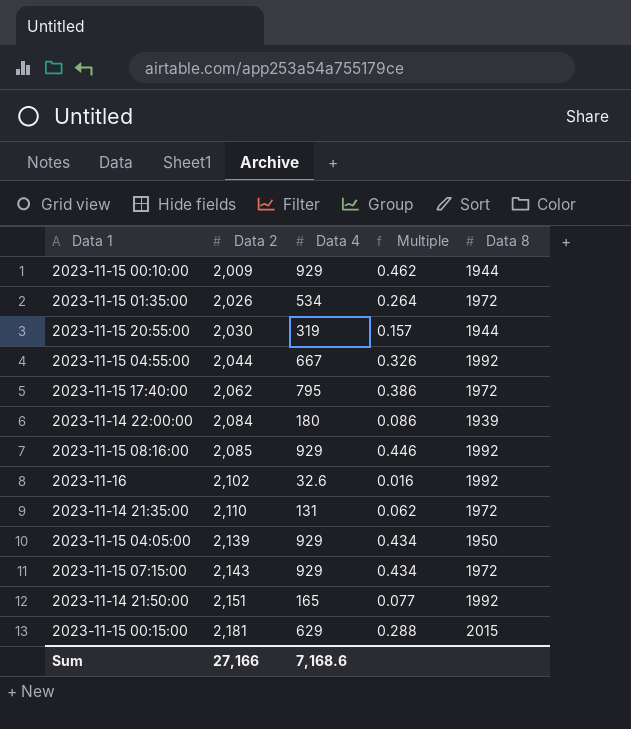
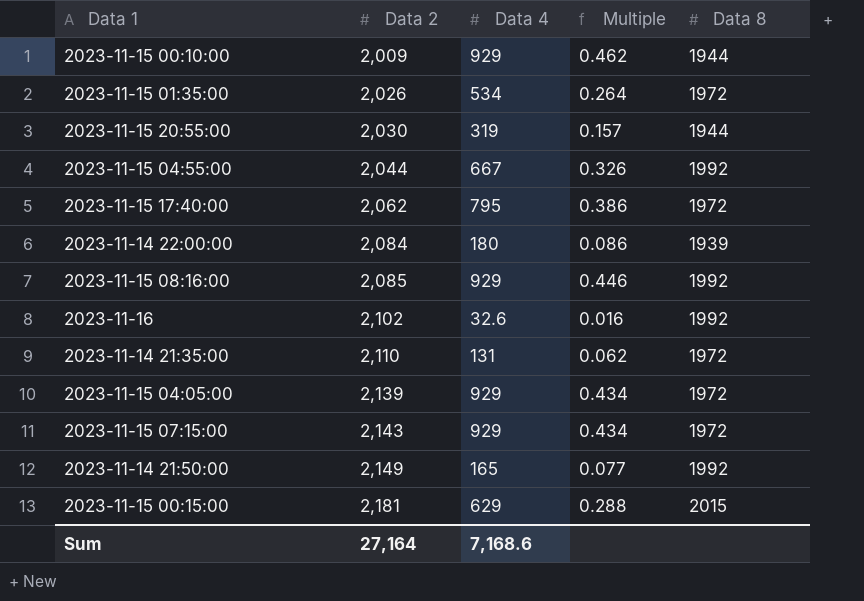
2023-11-15 04:05:00 | Data 8: 1950 -> 1972
2023-11-14 21:50:00 | Data 2: 2,151 -> 2,149
Sum | Data 2: 27,166 -> 27,164

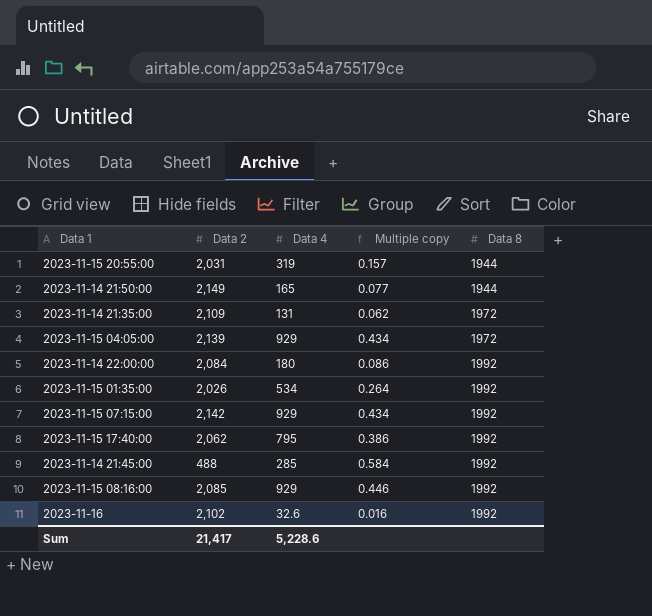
row order: Data 2 ascending -> Data 8 ascending
column name: Multiple -> Multiple copy
row 2023-11-15 00:10:00: 2,009 | 929 | 0.462 | 1944 -> none
row 2023-11-15 04:55:00: 2,044 | 667 | 0.326 | 1992 -> none
row 2023-11-15 00:15:00: 2,181 | 629 | 0.288 | 2015 -> none
2023-11-15 20:55:00 | Data 2: 2,030 -> 2,031
2023-11-14 21:50:00 | Data 8: 1992 -> 1944
2023-11-14 21:35:00 | Data 2: 2,110 -> 2,109
2023-11-14 22:00:00 | Data 8: 1939 -> 1992
2023-11-15 01:35:00 | Data 8: 1972 -> 1992
2023-11-15 07:15:00 | Data 2: 2,143 -> 2,142
2023-11-15 07:15:00 | Data 8: 1972 -> 1992
2023-11-15 17:40:00 | Data 8: 1972 -> 1992
row 2023-11-14 21:45:00: none -> 488 | 285 | 0.584 | 1992
Sum | Data 2: 27,164 -> 21,417
Sum | Data 4: 7,168.6 -> 5,228.6

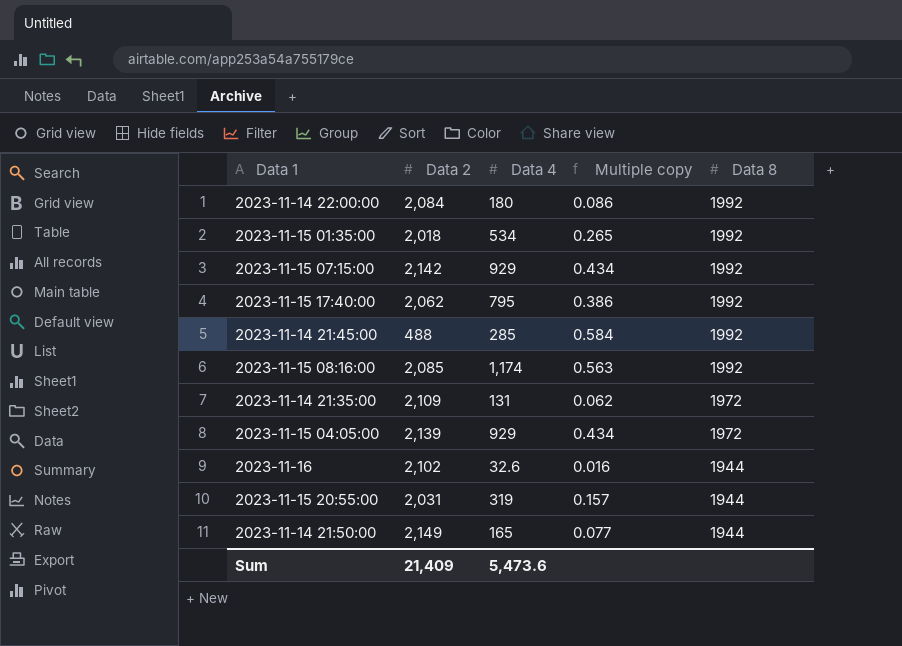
row order: Data 8 ascending -> Data 8 descending
2023-11-15 01:35:00 | Data 2: 2,026 -> 2,018
2023-11-15 01:35:00 | Multiple copy: 0.264 -> 0.265
2023-11-15 08:16:00 | Data 4: 929 -> 1,174
2023-11-15 08:16:00 | Multiple copy: 0.446 -> 0.563
2023-11-16 | Data 8: 1992 -> 1944
Sum | Data 2: 21,417 -> 21,409
Sum | Data 4: 5,228.6 -> 5,473.6

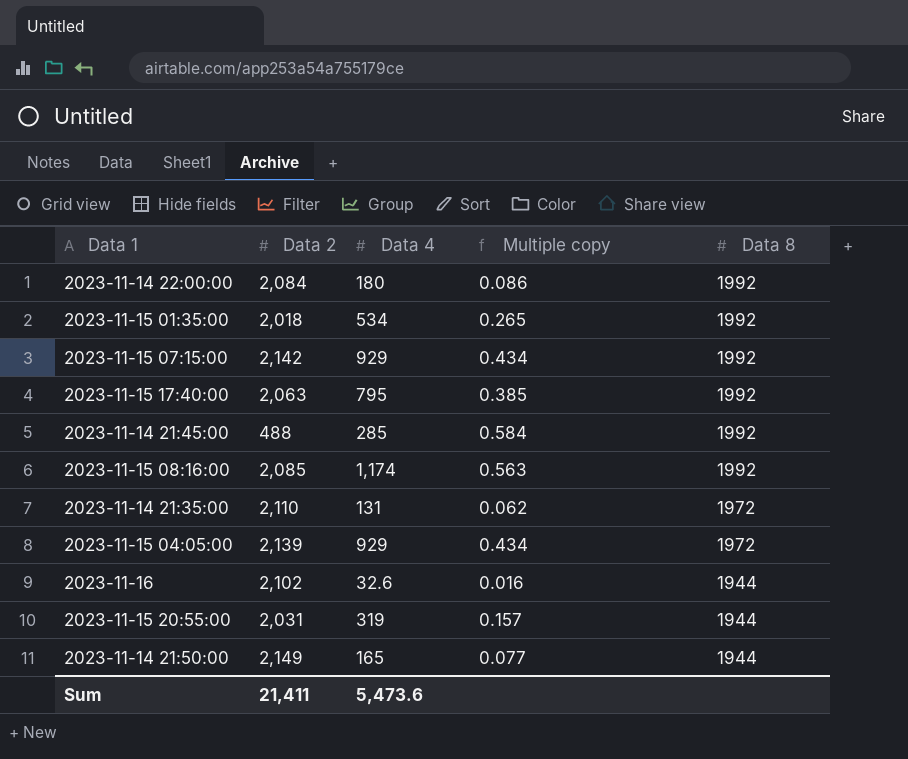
2023-11-15 17:40:00 | Data 2: 2,062 -> 2,063
2023-11-15 17:40:00 | Multiple copy: 0.386 -> 0.385
2023-11-14 21:35:00 | Data 2: 2,109 -> 2,110
Sum | Data 2: 21,409 -> 21,411

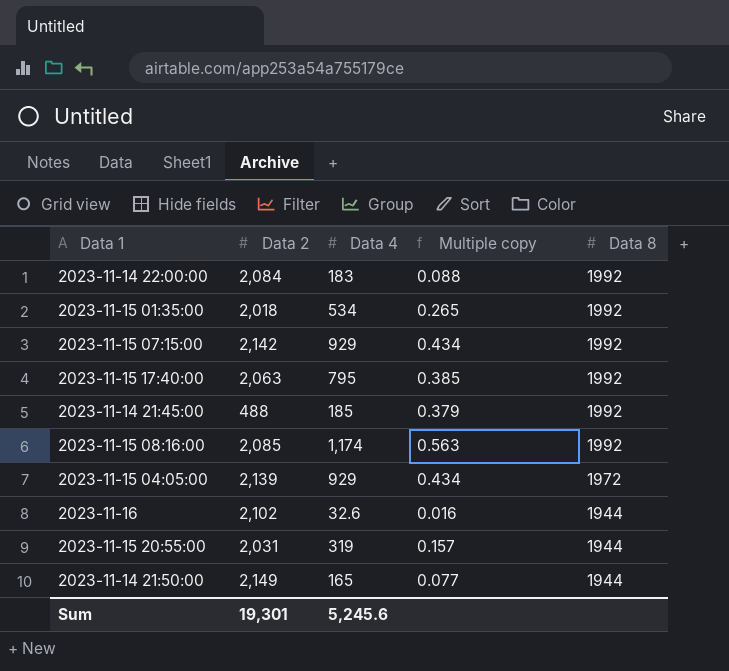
row 2023-11-14 21:35:00: 2,110 | 131 | 0.062 | 1972 -> none
2023-11-14 22:00:00 | Data 4: 180 -> 183
2023-11-14 22:00:00 | Multiple copy: 0.086 -> 0.088
2023-11-14 21:45:00 | Data 4: 285 -> 185
2023-11-14 21:45:00 | Multiple copy: 0.584 -> 0.379
Sum | Data 2: 21,411 -> 19,301
Sum | Data 4: 5,473.6 -> 5,245.6

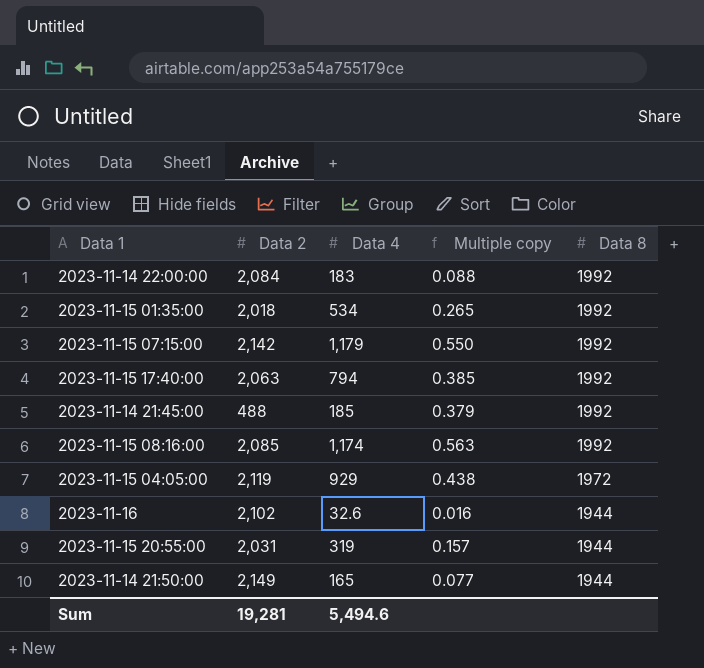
2023-11-15 07:15:00 | Data 4: 929 -> 1,179
2023-11-15 07:15:00 | Multiple copy: 0.434 -> 0.550
2023-11-15 17:40:00 | Data 4: 795 -> 794
2023-11-15 04:05:00 | Data 2: 2,139 -> 2,119
2023-11-15 04:05:00 | Multiple copy: 0.434 -> 0.438
Sum | Data 2: 19,301 -> 19,281
Sum | Data 4: 5,245.6 -> 5,494.6

